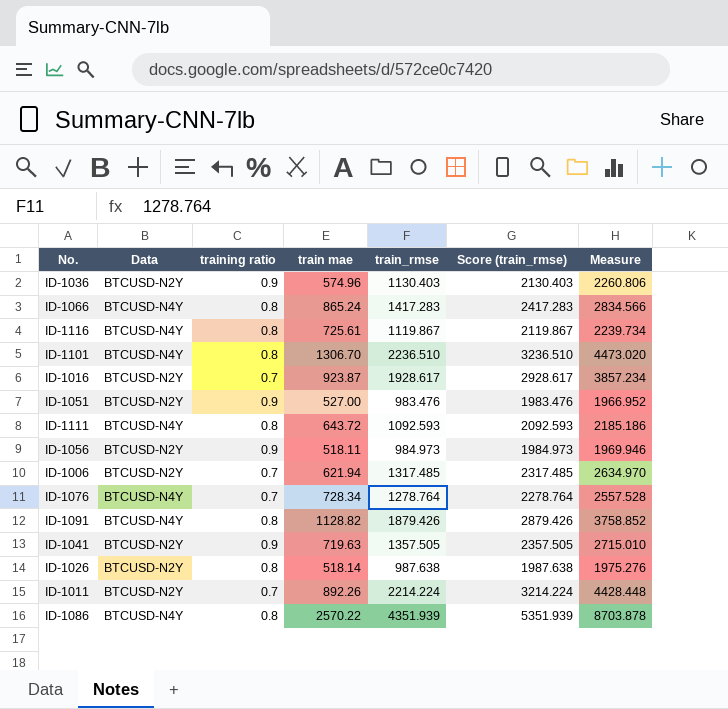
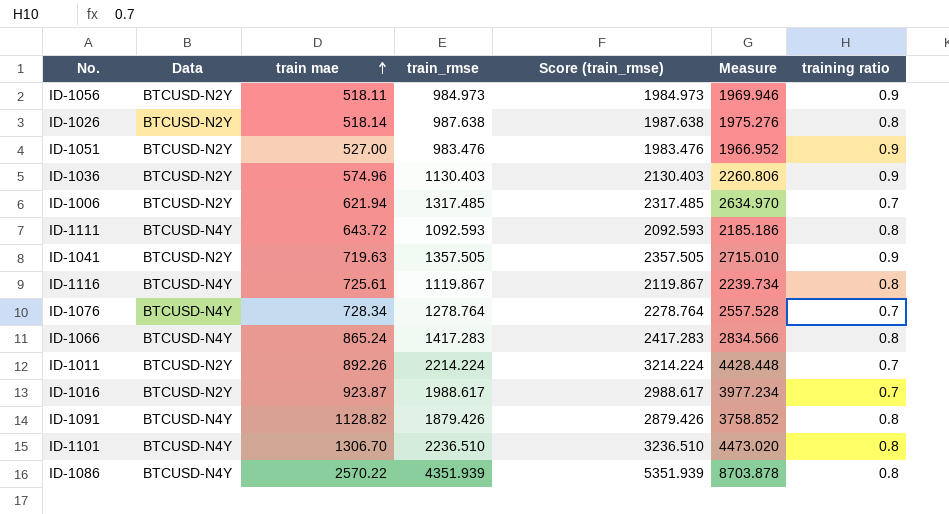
row order: none -> train mae ascending
column training ratio | position: 3 -> 7
ID-1016 | train_rmse: 1928.617 -> 1988.617
ID-1016 | Score (train_rmse): 2928.617 -> 2988.617
ID-1016 | Measure: 3857.234 -> 3977.234

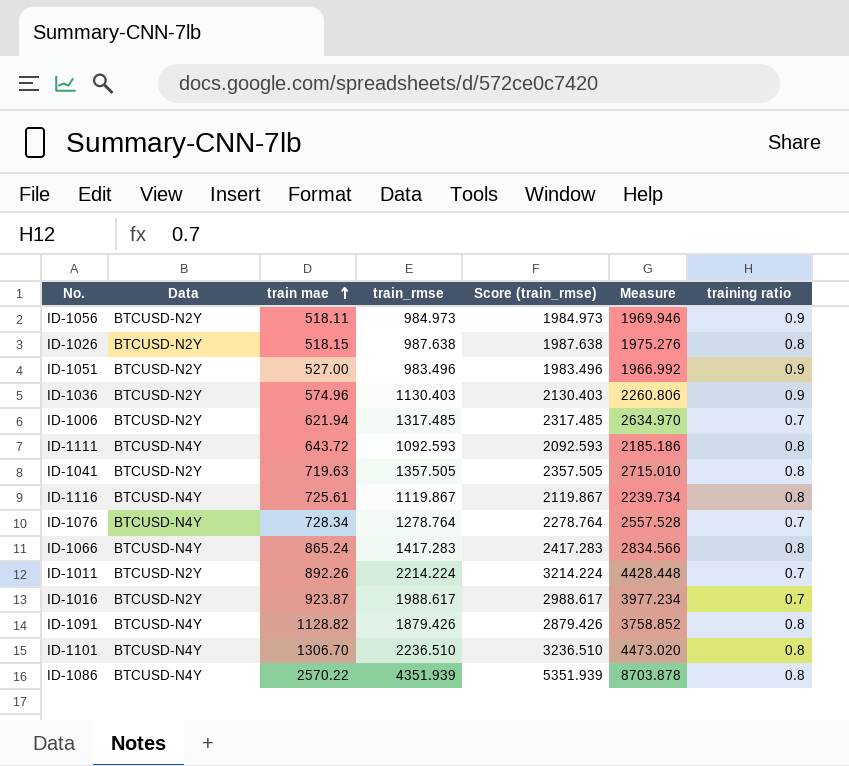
ID-1026 | train mae: 518.14 -> 518.15
ID-1051 | train_rmse: 983.476 -> 983.496
ID-1051 | Score (train_rmse): 1983.476 -> 1983.496
ID-1051 | Measure: 1966.952 -> 1966.992
ID-1041 | training ratio: 0.9 -> 0.8

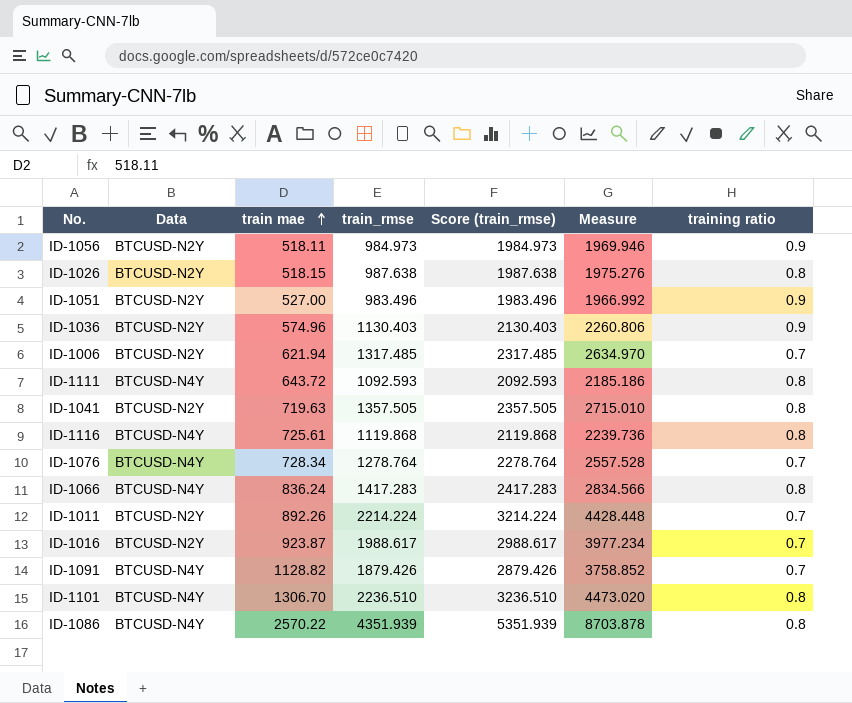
ID-1116 | train_rmse: 1119.867 -> 1119.868
ID-1116 | Score (train_rmse): 2119.867 -> 2119.868
ID-1116 | Measure: 2239.734 -> 2239.736
ID-1066 | train mae: 865.24 -> 836.24
ID-1091 | training ratio: 0.8 -> 0.7

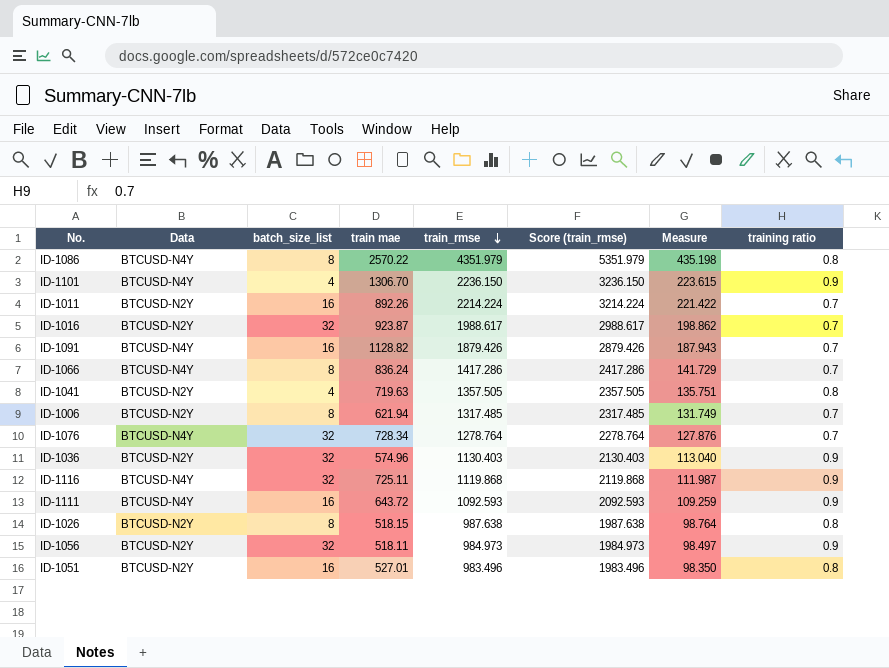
row order: train mae ascending -> train_rmse descending
column batch_size_list | position: none -> 3
column Measure | formula: [train_rmse] * 2 -> [train_rmse] * 0.1
ID-1086 | train_rmse: 4351.939 -> 4351.979
ID-1086 | Score (train_rmse): 5351.939 -> 5351.979
ID-1101 | train_rmse: 2236.510 -> 2236.150
ID-1101 | Score (train_rmse): 3236.510 -> 3236.150
ID-1101 | training ratio: 0.8 -> 0.9
ID-1066 | train_rmse: 1417.283 -> 1417.286
ID-1066 | Score (train_rmse): 2417.283 -> 2417.286
ID-1066 | training ratio: 0.8 -> 0.7
ID-1116 | train mae: 725.61 -> 725.11
ID-1116 | training ratio: 0.8 -> 0.9
ID-1111 | training ratio: 0.8 -> 0.9
ID-1051 | train mae: 527.00 -> 527.01
ID-1051 | training ratio: 0.9 -> 0.8

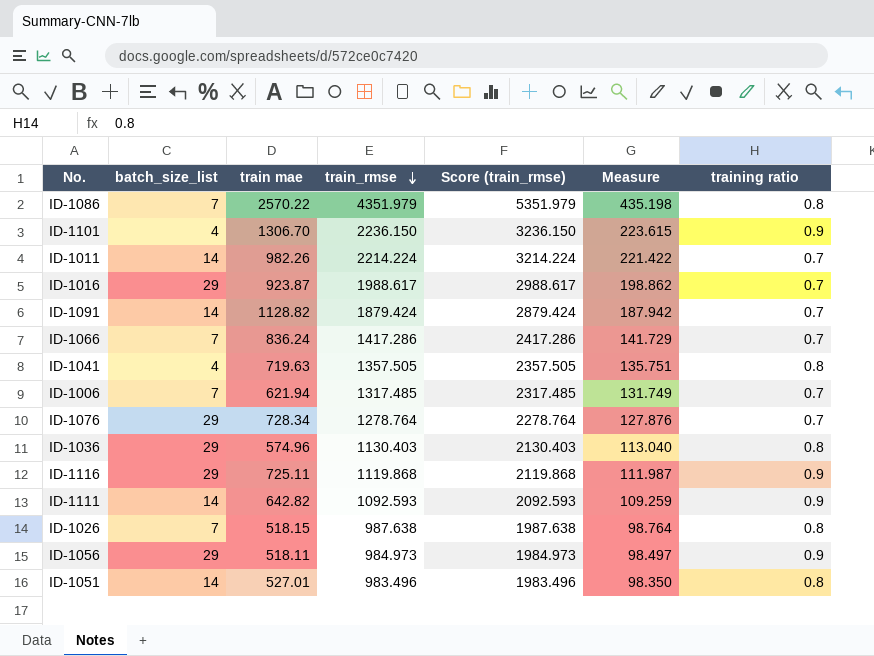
column Data | position: 2 -> none
ID-1086 | batch_size_list: 8 -> 7
ID-1011 | batch_size_list: 16 -> 14
ID-1011 | train mae: 892.26 -> 982.26
ID-1016 | batch_size_list: 32 -> 29
ID-1091 | batch_size_list: 16 -> 14
ID-1091 | train_rmse: 1879.426 -> 1879.424
ID-1091 | Score (train_rmse): 2879.426 -> 2879.424
ID-1091 | Measure: 187.943 -> 187.942
ID-1066 | batch_size_list: 8 -> 7
ID-1006 | batch_size_list: 8 -> 7
ID-1076 | batch_size_list: 32 -> 29
ID-1036 | batch_size_list: 32 -> 29
ID-1036 | training ratio: 0.9 -> 0.8
ID-1116 | batch_size_list: 32 -> 29
ID-1111 | batch_size_list: 16 -> 14
ID-1111 | train mae: 643.72 -> 642.82
ID-1026 | batch_size_list: 8 -> 7
ID-1056 | batch_size_list: 32 -> 29
ID-1051 | batch_size_list: 16 -> 14

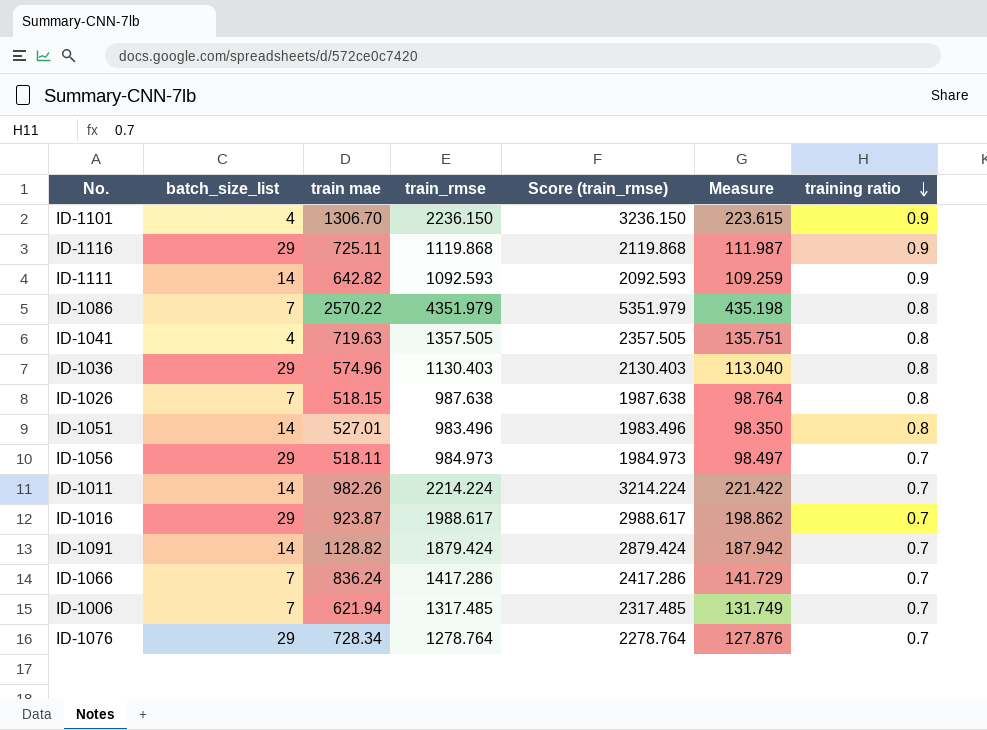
row order: train_rmse descending -> training ratio descending
ID-1056 | training ratio: 0.9 -> 0.7

